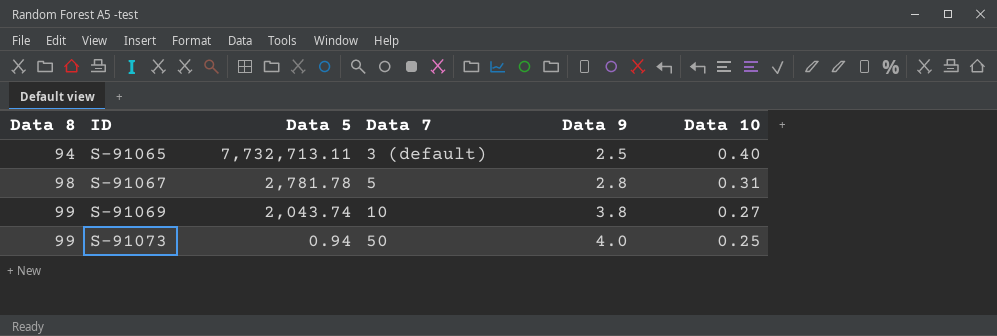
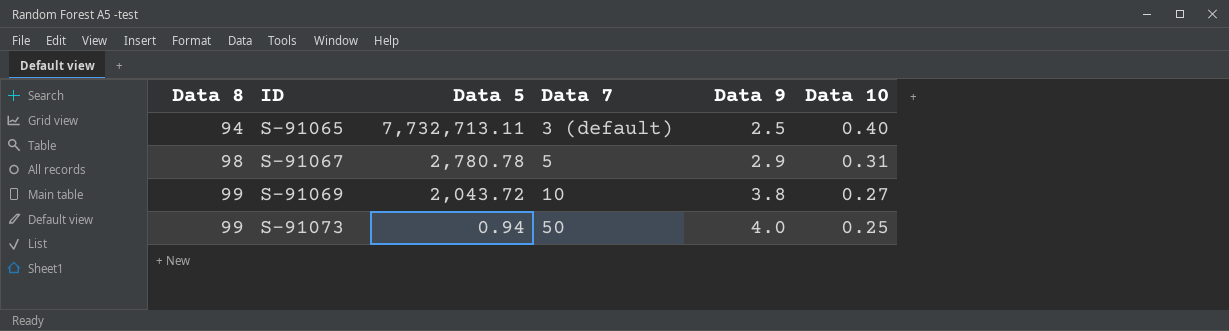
S-91067 | Data 5: 2,781.78 -> 2,780.78
S-91067 | Data 9: 2.8 -> 2.9
S-91069 | Data 5: 2,043.74 -> 2,043.72

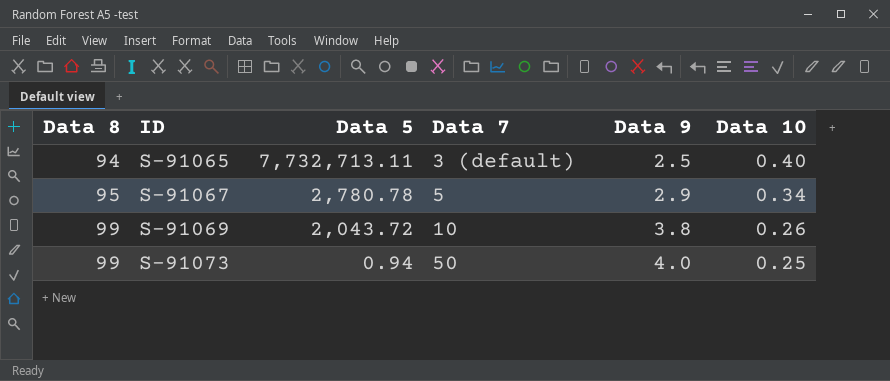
S-91067 | Data 8: 98 -> 95
S-91067 | Data 10: 0.31 -> 0.34
S-91069 | Data 10: 0.27 -> 0.26

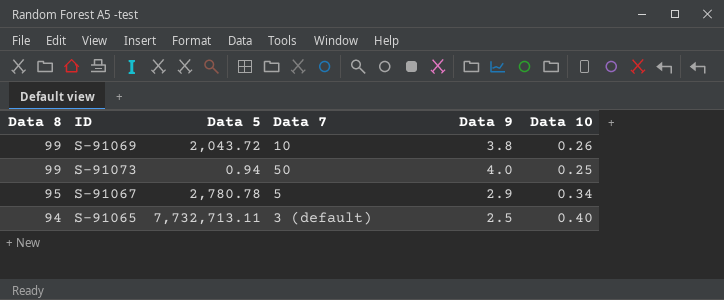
row order: Data 8 ascending -> Data 8 descending

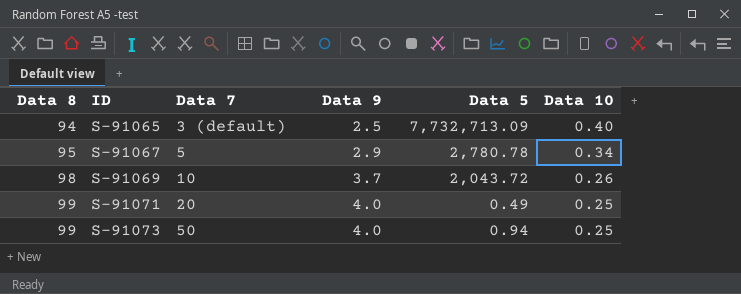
row order: Data 8 descending -> Data 8 ascending
column Data 5 | position: 3 -> 5
S-91065 | Data 5: 7,732,713.11 -> 7,732,713.09
S-91069 | Data 8: 99 -> 98
S-91069 | Data 9: 3.8 -> 3.7
row S-91071: none -> 99 | 20 | 4.0 | 0.49 | 0.25

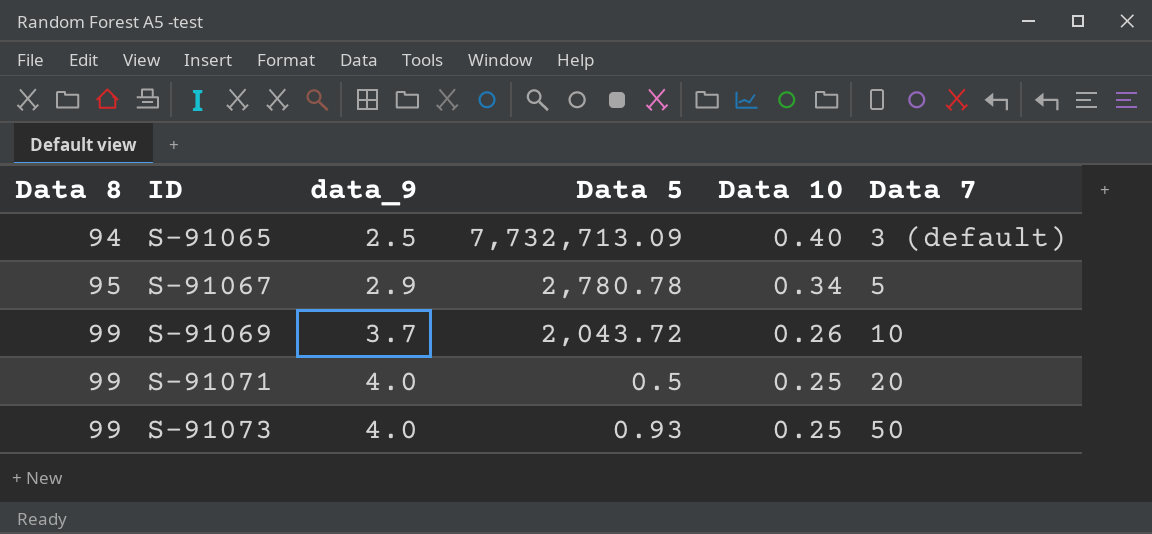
column name: Data 9 -> data_9
column Data 7 | position: 3 -> 6
S-91069 | Data 8: 98 -> 99
S-91071 | Data 5: 0.49 -> 0.5
S-91073 | Data 5: 0.94 -> 0.93

